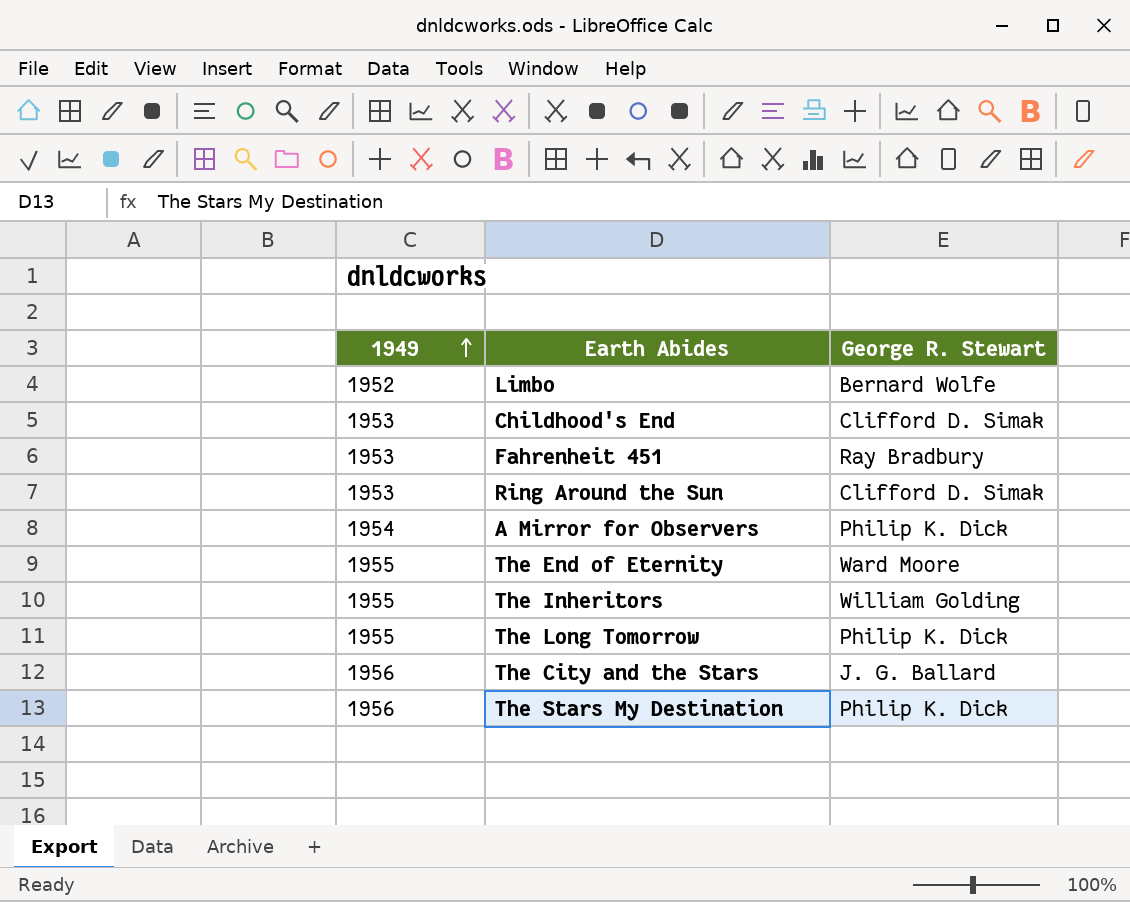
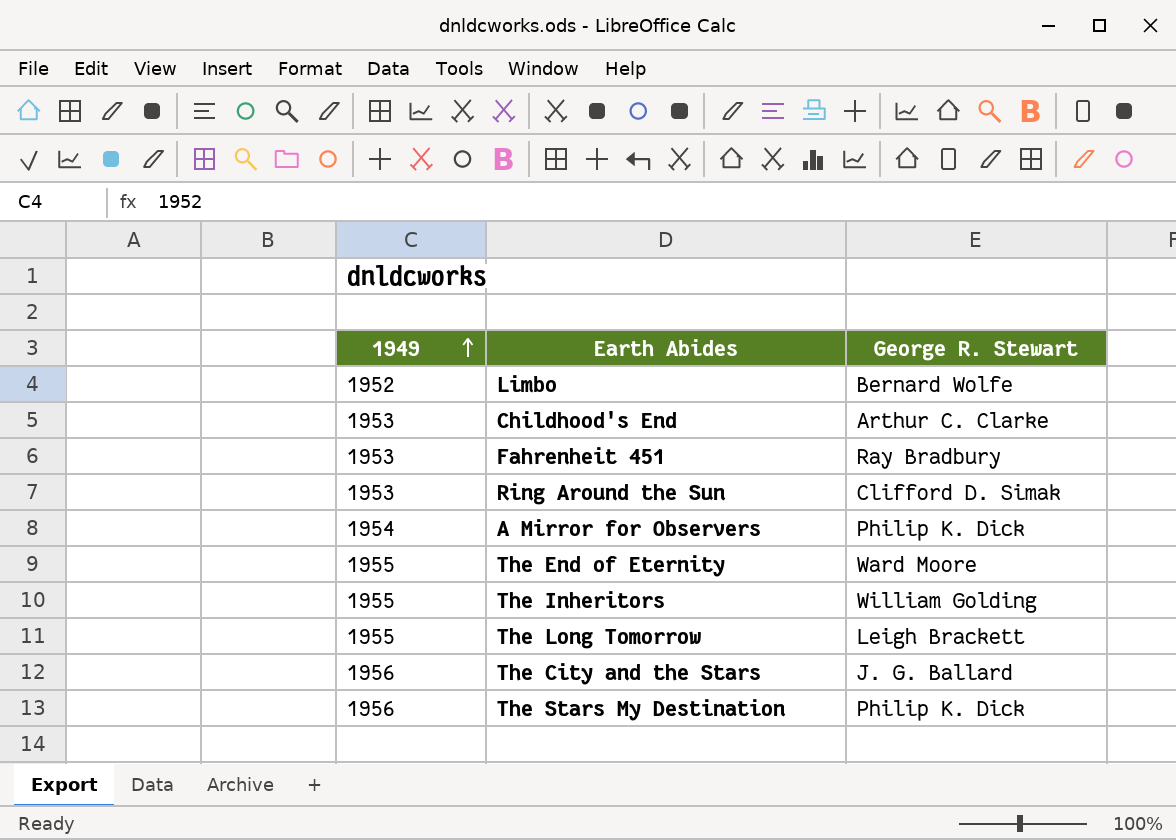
Childhood's End | George R. Stewart: Clifford D. Simak -> Arthur C. Clarke
The Long Tomorrow | George R. Stewart: Philip K. Dick -> Leigh Brackett

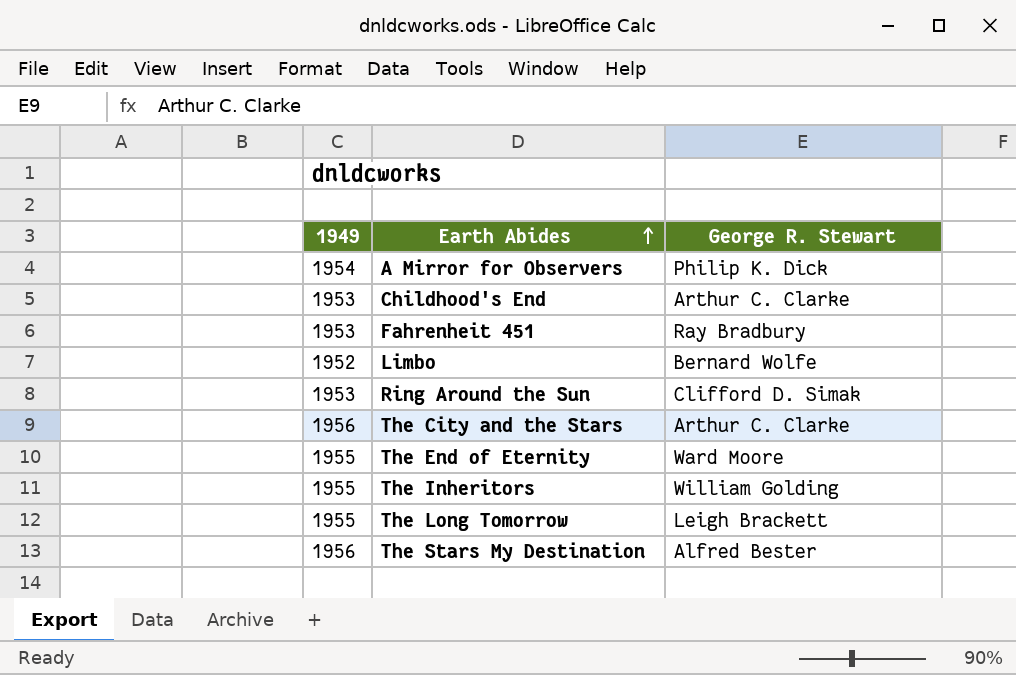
row order: 1949 ascending -> Earth Abides ascending
The City and the Stars | George R. Stewart: J. G. Ballard -> Arthur C. Clarke
The Stars My Destination | George R. Stewart: Philip K. Dick -> Alfred Bester

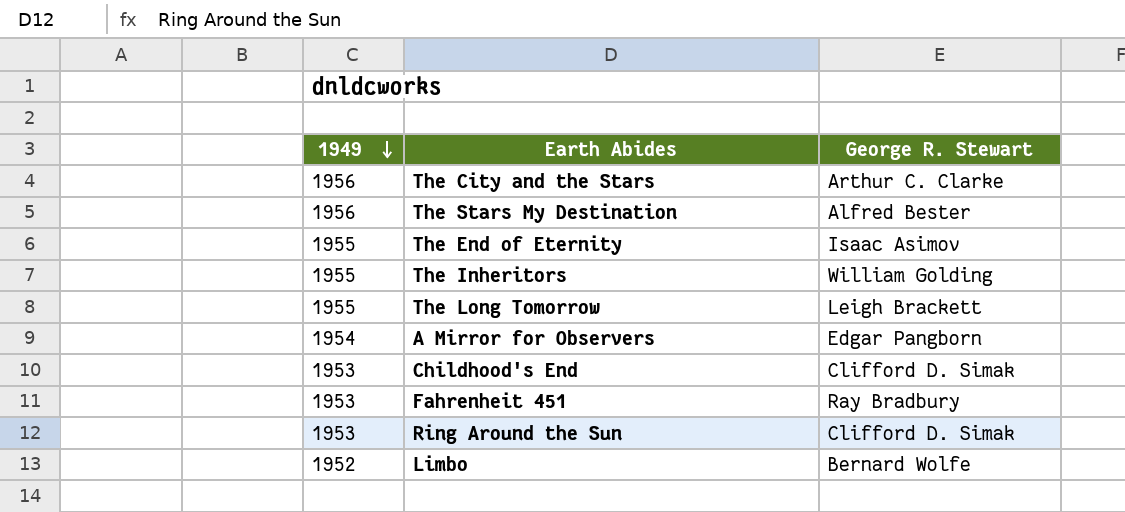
row order: Earth Abides ascending -> 1949 descending
The End of Eternity | George R. Stewart: Ward Moore -> Isaac Asimov
A Mirror for Observers | George R. Stewart: Philip K. Dick -> Edgar Pangborn
Childhood's End | George R. Stewart: Arthur C. Clarke -> Clifford D. Simak

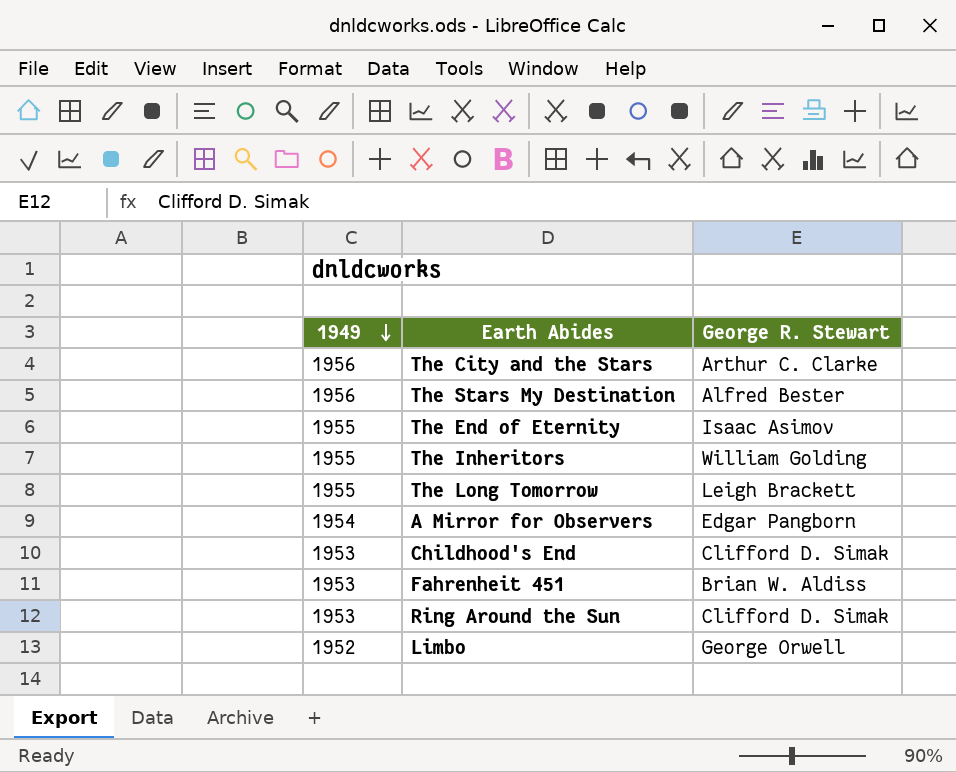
Fahrenheit 451 | George R. Stewart: Ray Bradbury -> Brian W. Aldiss
Limbo | George R. Stewart: Bernard Wolfe -> George Orwell

